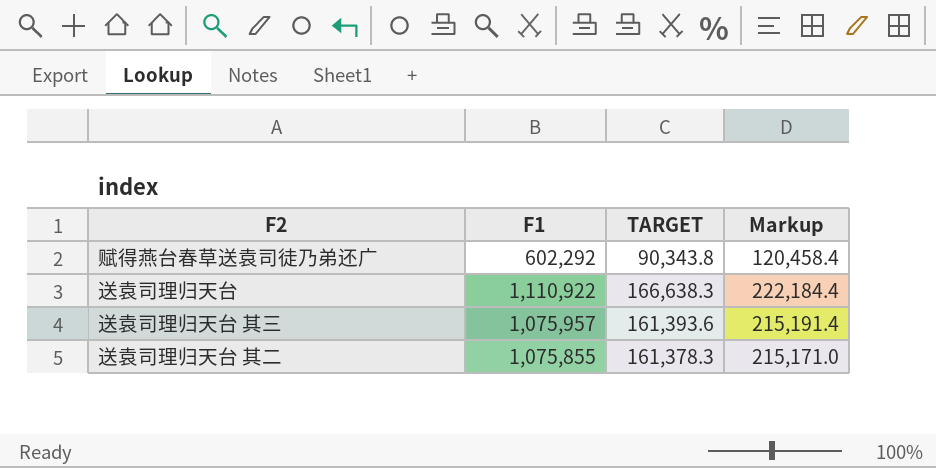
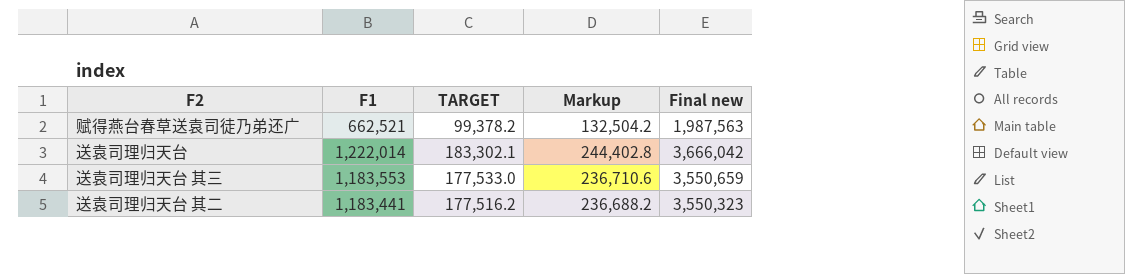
column Final new | formula: none -> [F1] * 3
赋得燕台春草送袁司徒乃弟还广 | F1: 602,292 -> 662,521
赋得燕台春草送袁司徒乃弟还广 | TARGET: 90,343.8 -> 99,378.2
赋得燕台春草送袁司徒乃弟还广 | Markup: 120,458.4 -> 132,504.2
送袁司理归天台 | F1: 1,110,922 -> 1,222,014
送袁司理归天台 | TARGET: 166,638.3 -> 183,302.1
送袁司理归天台 | Markup: 222,184.4 -> 244,402.8
送袁司理归天台 其三 | F1: 1,075,957 -> 1,183,553
送袁司理归天台 其三 | TARGET: 161,393.6 -> 177,533.0
送袁司理归天台 其三 | Markup: 215,191.4 -> 236,710.6
送袁司理归天台 其二 | F1: 1,075,855 -> 1,183,441
送袁司理归天台 其二 | TARGET: 161,378.3 -> 177,516.2
送袁司理归天台 其二 | Markup: 215,171.0 -> 236,688.2

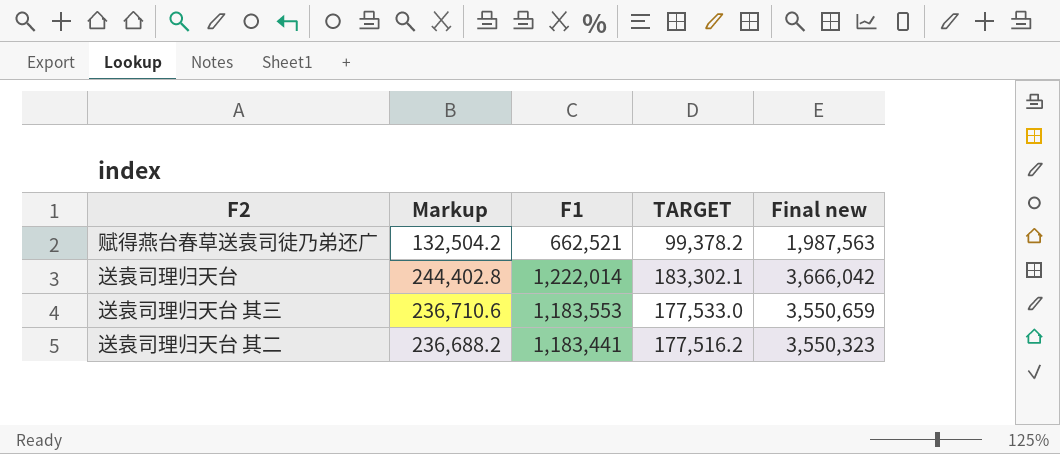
column Markup | position: 4 -> 2

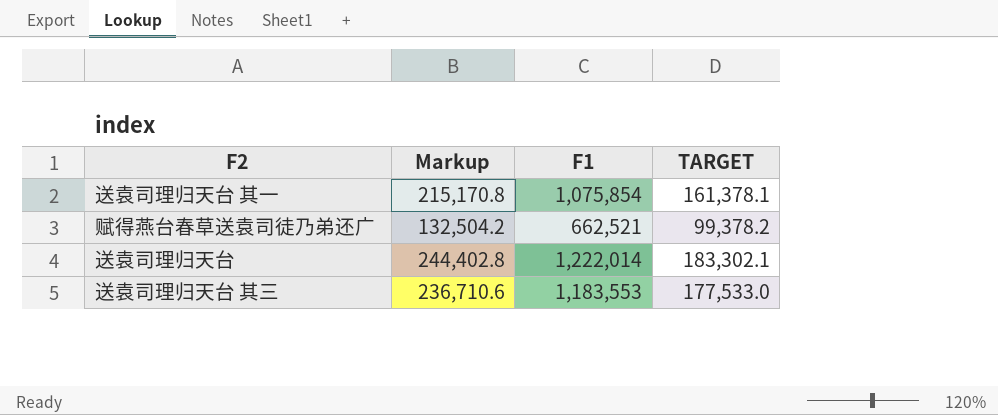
column Final new | formula: [F1] * 3 -> none
row 送袁司理归天台 其二: 236,688.2 | 1,183,441 | 177,516.2 | 3,550,323 -> none
row 送袁司理归天台 其一: none -> 215,170.8 | 1,075,854 | 161,378.1

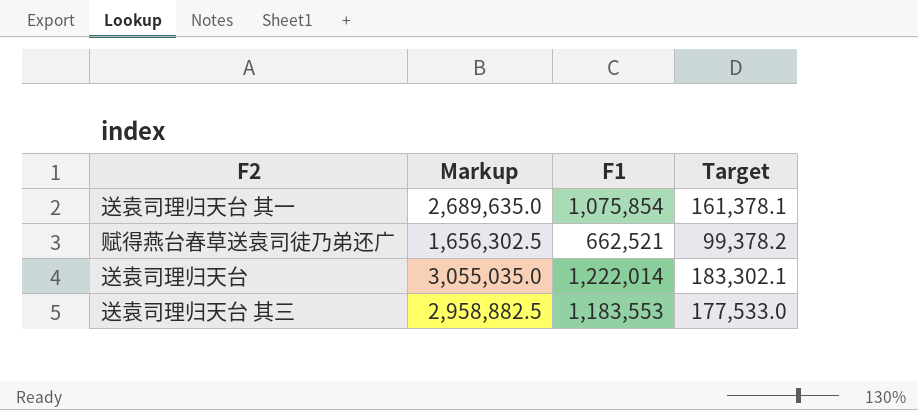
column Markup | formula: [F1] * 0.2 -> [F1] * 2.5
column name: TARGET -> Target

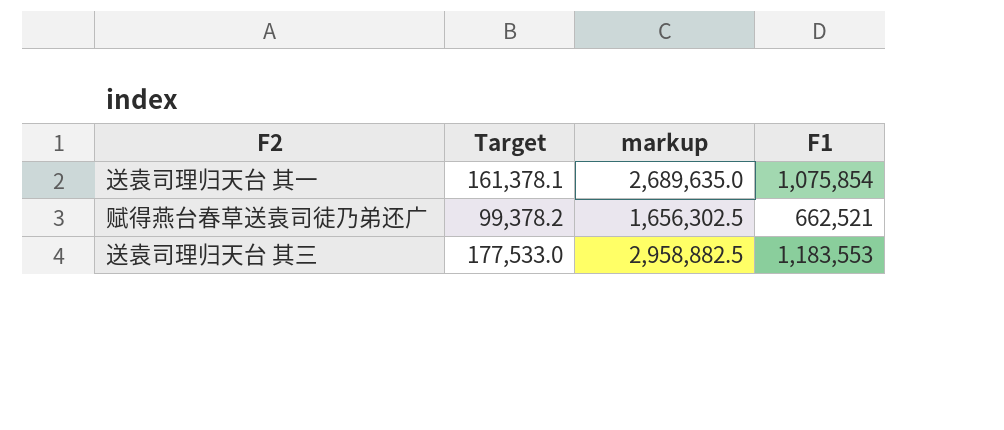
column Target | position: 4 -> 2
column name: Markup -> markup
row 送袁司理归天台: 3,055,035.0 | 1,222,014 | 183,302.1 -> none

